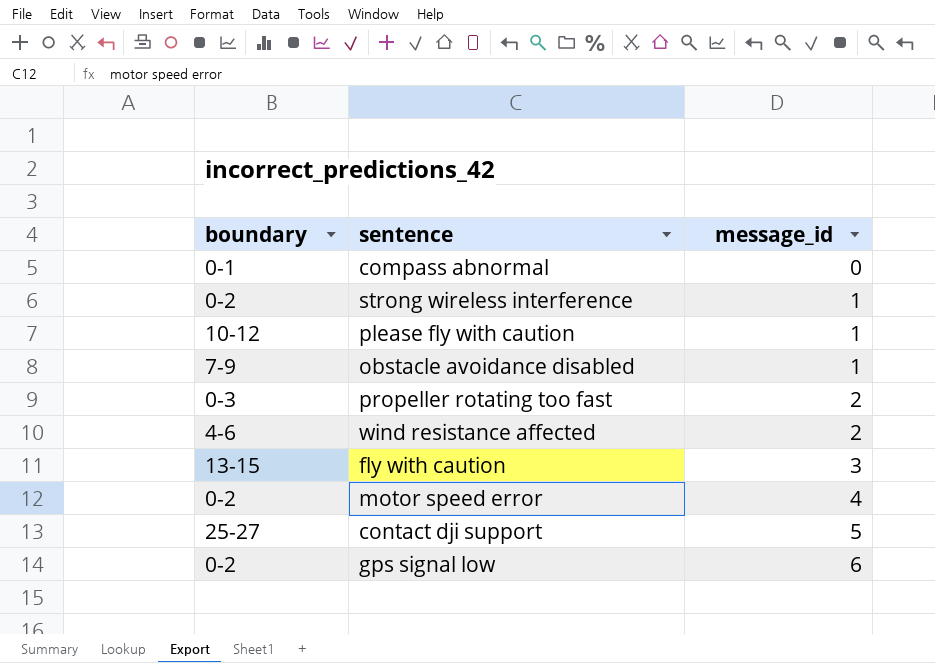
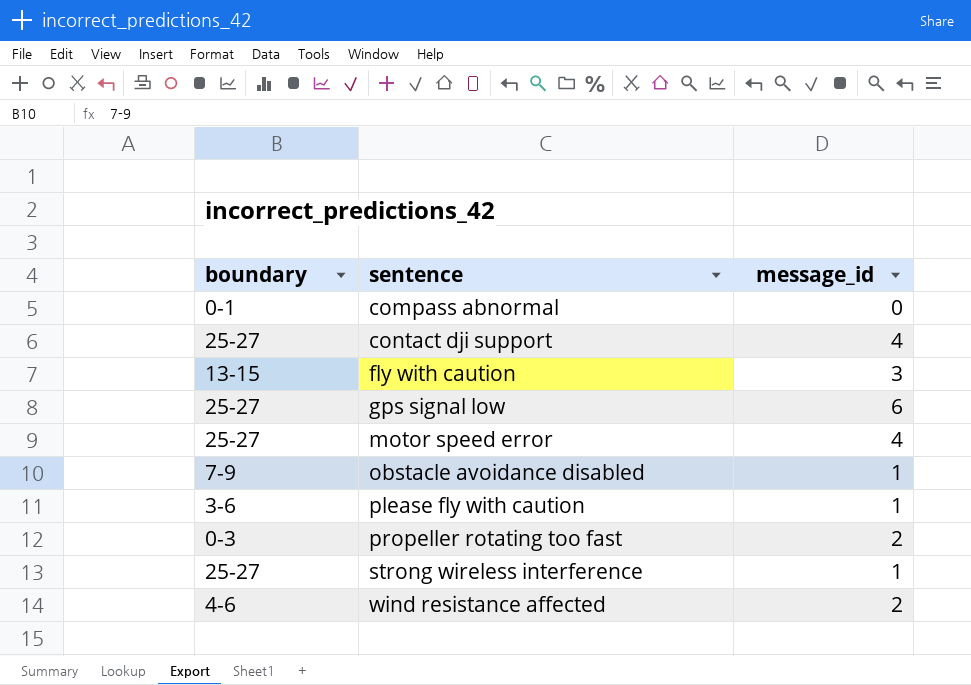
row order: message_id ascending -> sentence ascending
contact dji support | message_id: 5 -> 4
gps signal low | boundary: 0-2 -> 25-27
motor speed error | boundary: 0-2 -> 25-27
please fly with caution | boundary: 10-12 -> 3-6
strong wireless interference | boundary: 0-2 -> 25-27

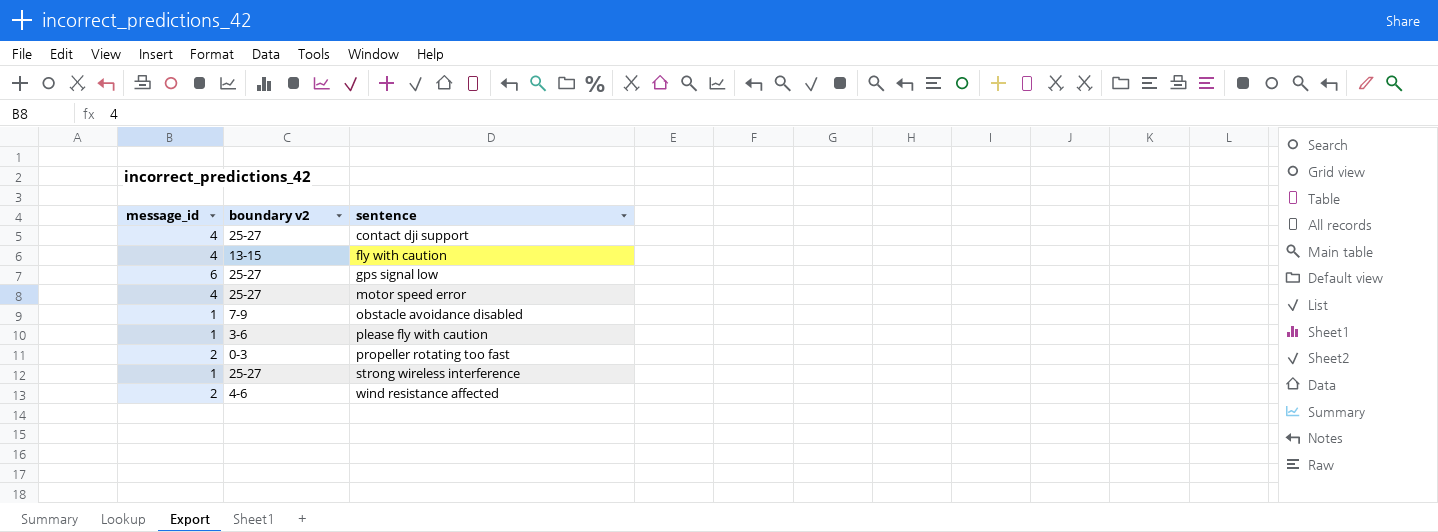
column message_id | position: 3 -> 1
column name: boundary -> boundary v2
row compass abnormal: 0-1 | 0 -> none
fly with caution | message_id: 3 -> 4

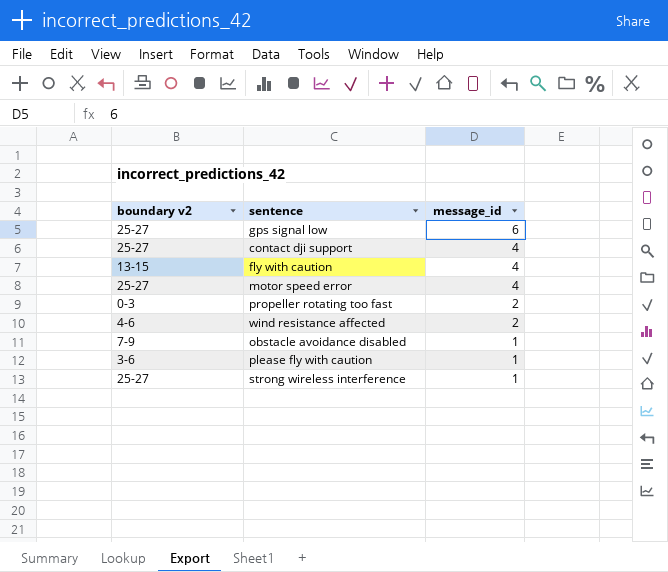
row order: sentence ascending -> message_id descending
column message_id | position: 1 -> 3

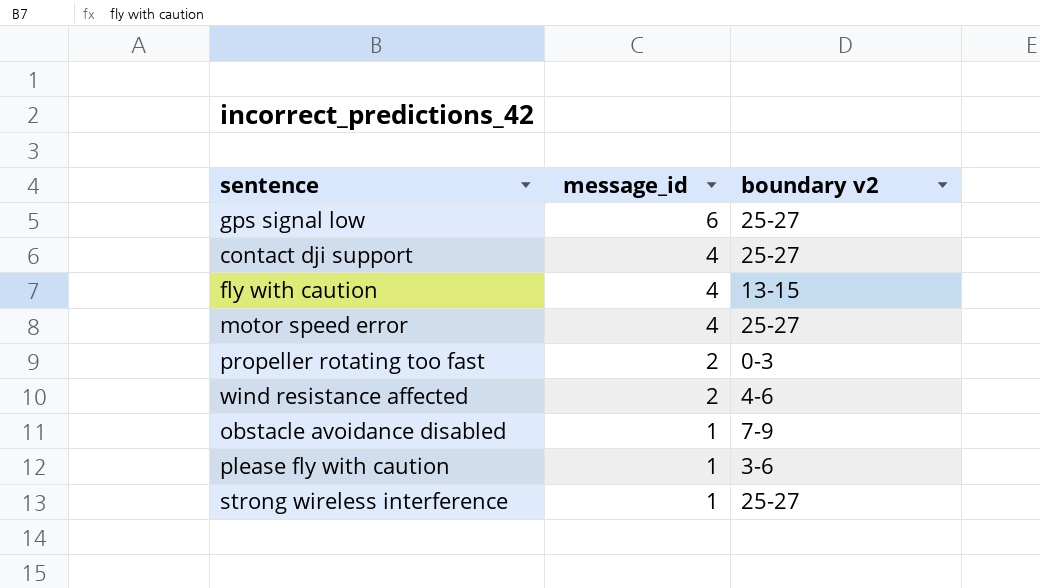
column boundary v2 | position: 1 -> 3

